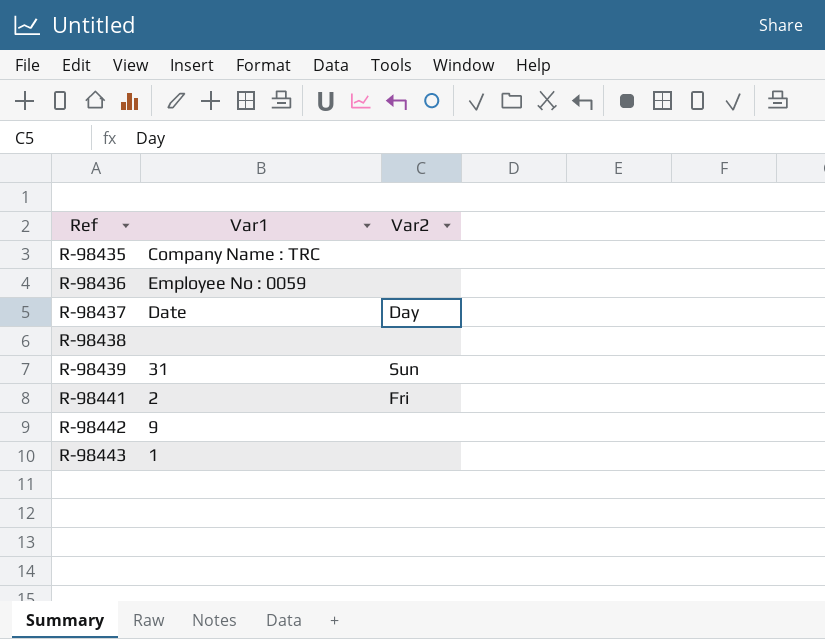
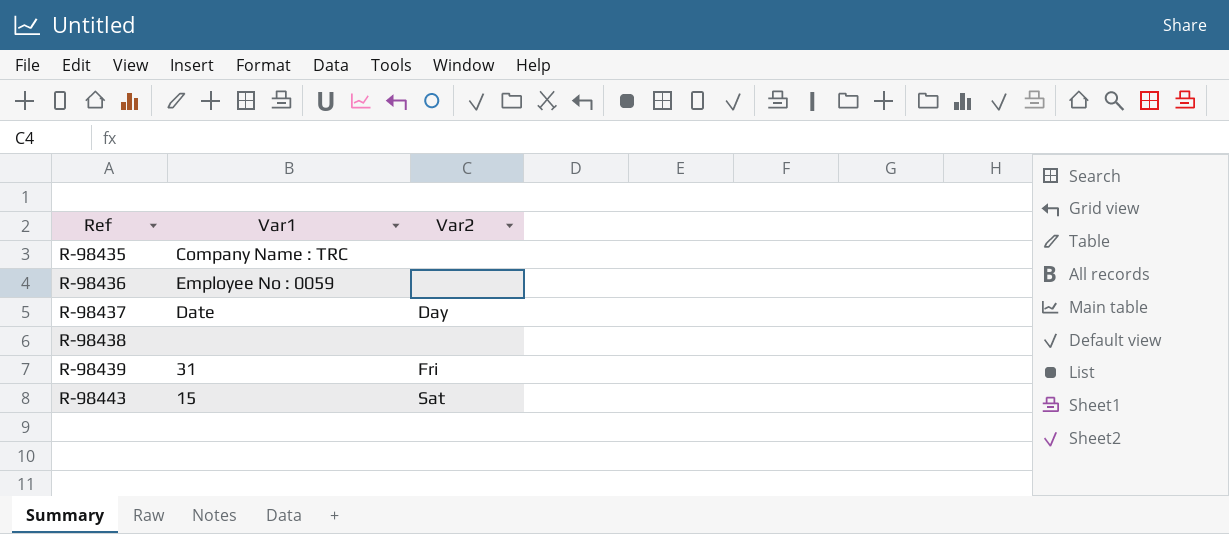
row R-98441: 2 | Fri -> none
row R-98442: 9 | none -> none
R-98439 | Var2: Sun -> Fri
R-98443 | Var1: 1 -> 15
R-98443 | Var2: none -> Sat

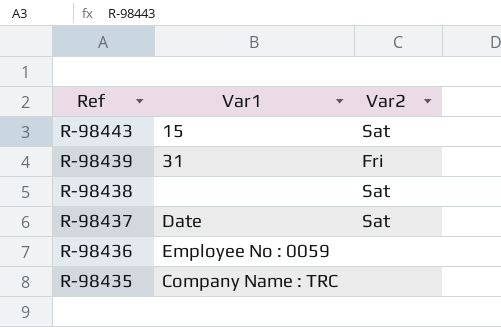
row order: Ref ascending -> Ref descending
R-98438 | Var2: none -> Sat
R-98437 | Var2: Day -> Sat

